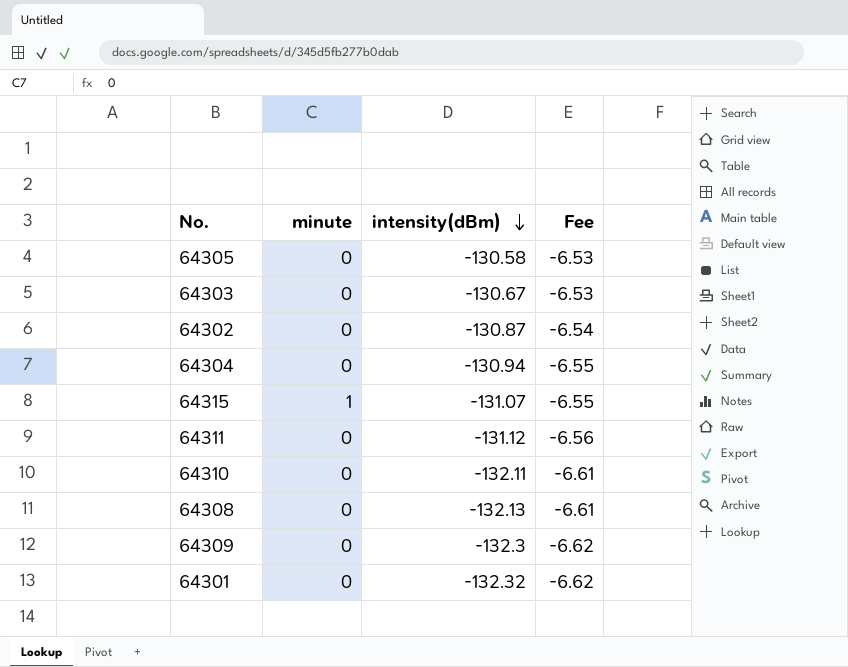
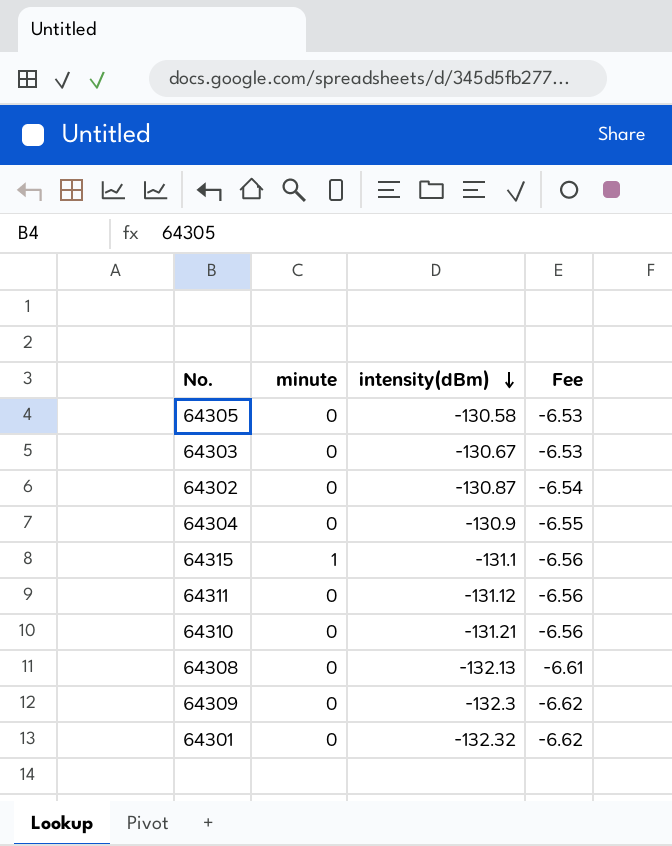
64304 | intensity(dBm): -130.94 -> -130.9
64315 | intensity(dBm): -131.07 -> -131.1
64315 | Fee: -6.55 -> -6.56
64310 | intensity(dBm): -132.11 -> -131.21
64310 | Fee: -6.61 -> -6.56

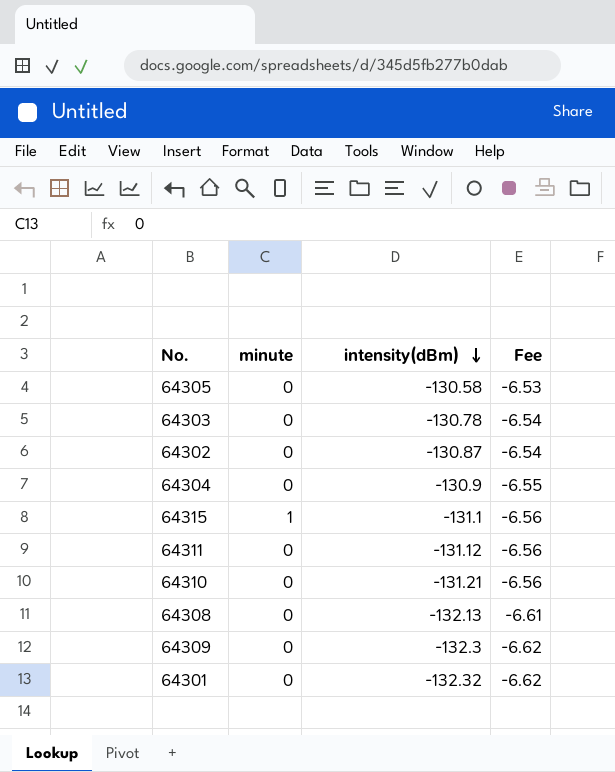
64303 | intensity(dBm): -130.67 -> -130.78
64303 | Fee: -6.53 -> -6.54

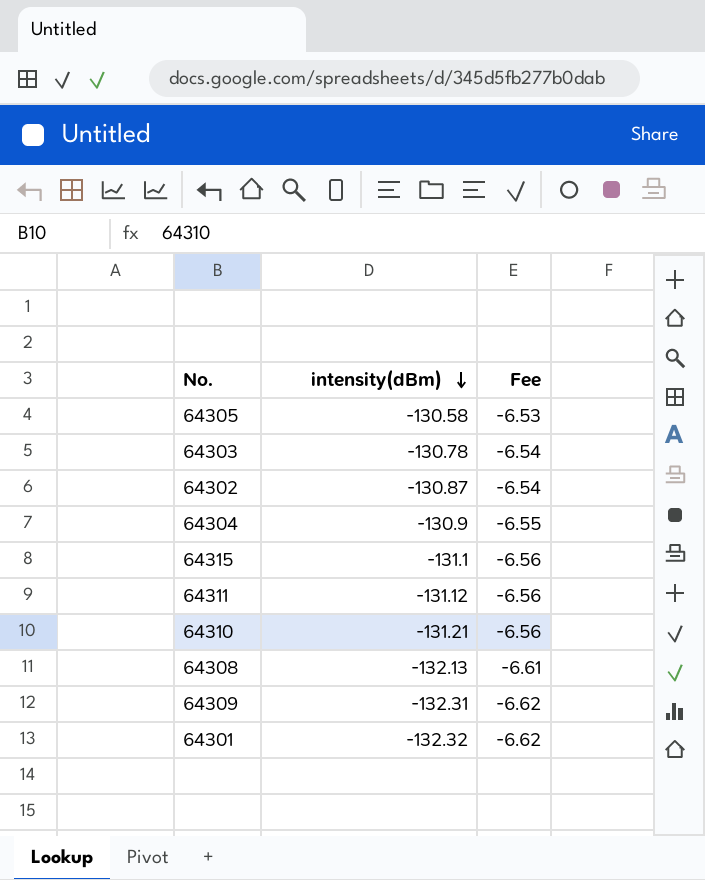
column minute | position: 2 -> none
64309 | intensity(dBm): -132.3 -> -132.31

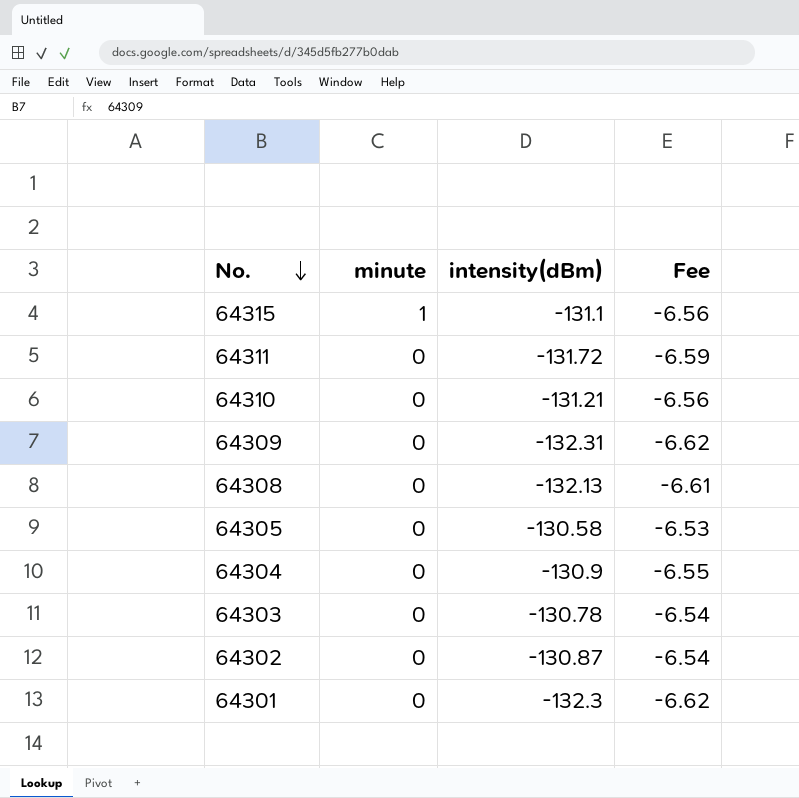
row order: intensity(dBm) descending -> No. descending
column minute | position: none -> 2
64311 | intensity(dBm): -131.12 -> -131.72
64311 | Fee: -6.56 -> -6.59
64301 | intensity(dBm): -132.32 -> -132.3

